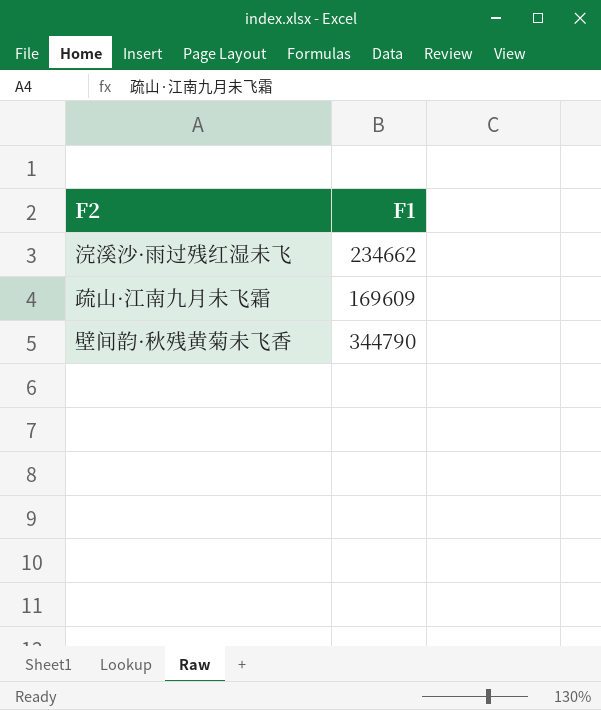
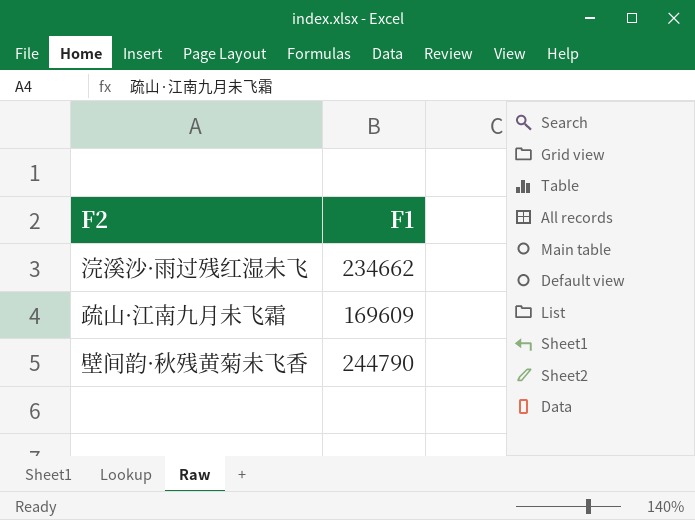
壁间韵·秋残黄菊未飞香 | F1: 344790 -> 244790

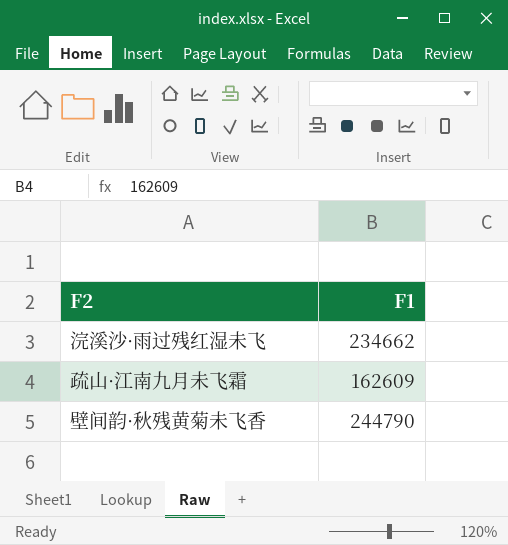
疏山·江南九月未飞霜 | F1: 169609 -> 162609

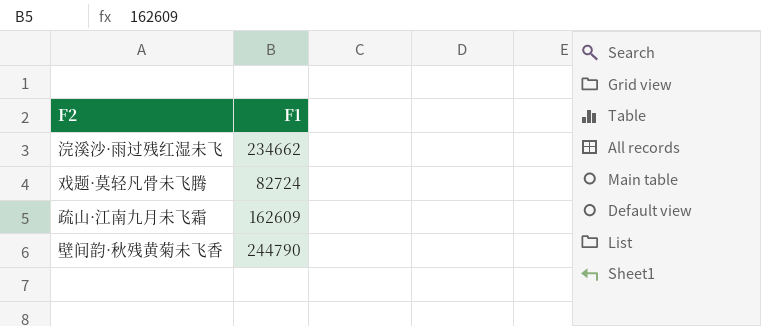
row 戏题·莫轻凡骨未飞腾: none -> 82724

